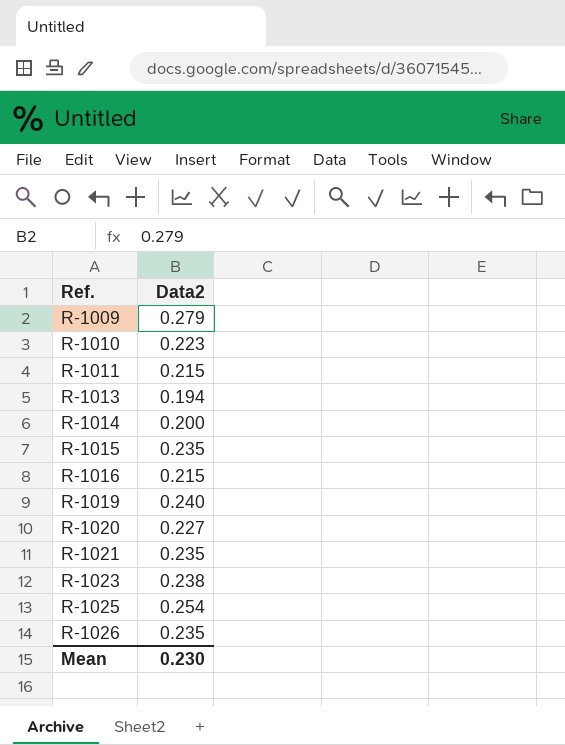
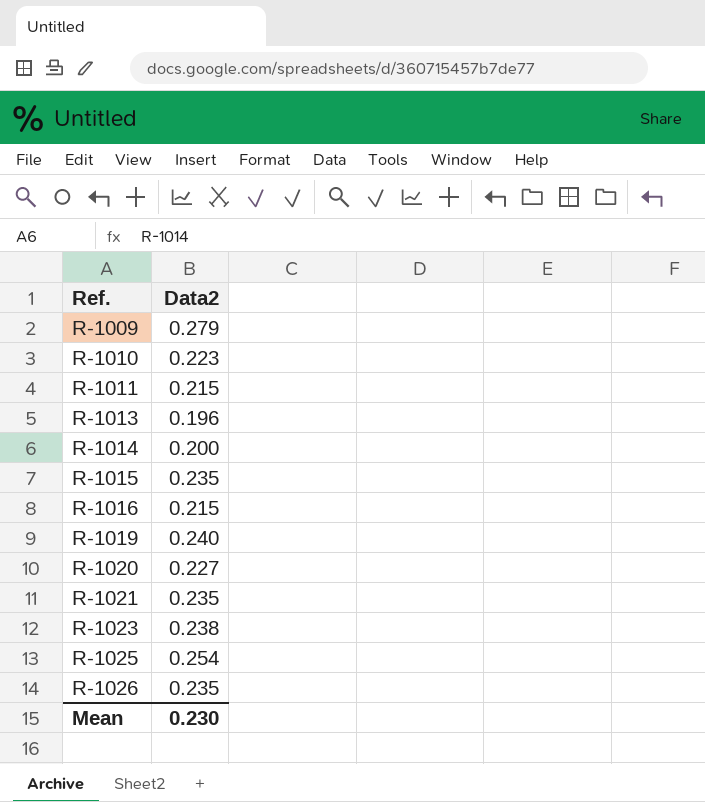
R-1013 | Data2: 0.194 -> 0.196

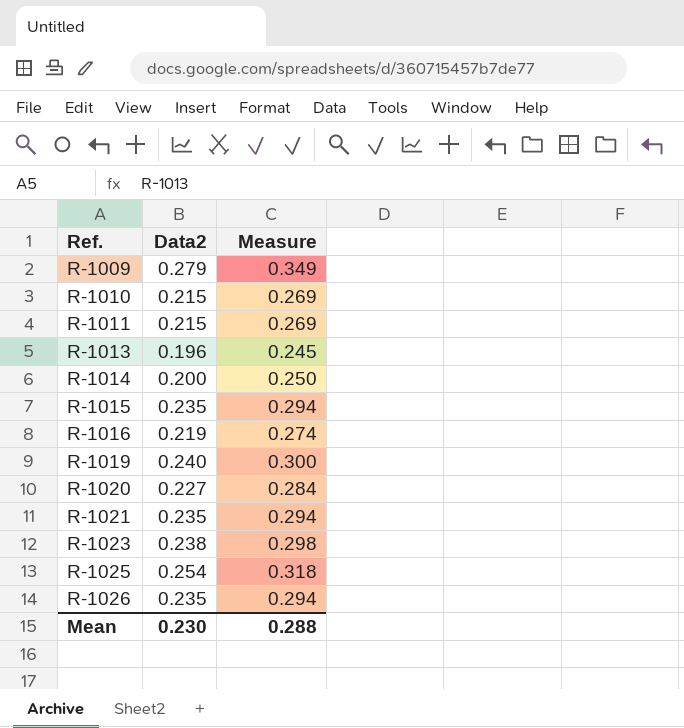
column Measure | formula: none -> [Data2] * 1.25
R-1010 | Data2: 0.223 -> 0.215
R-1016 | Data2: 0.215 -> 0.219

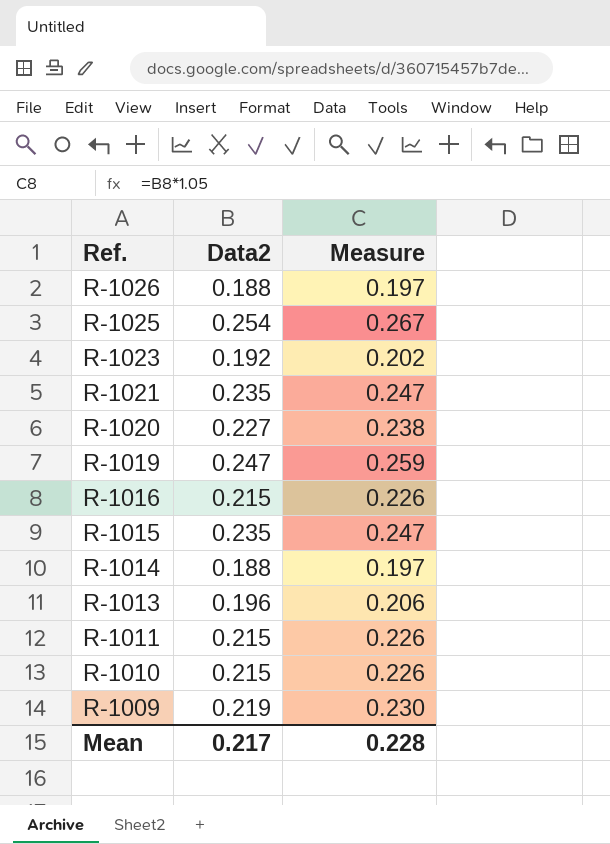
row order: Ref. ascending -> Ref. descending
column Measure | formula: [Data2] * 1.25 -> [Data2] * 1.05
R-1026 | Data2: 0.235 -> 0.188
R-1023 | Data2: 0.238 -> 0.192
R-1019 | Data2: 0.240 -> 0.247
R-1016 | Data2: 0.219 -> 0.215
R-1014 | Data2: 0.200 -> 0.188
R-1009 | Data2: 0.279 -> 0.219
Mean | Data2: 0.230 -> 0.217
Mean | Measure: 0.288 -> 0.228

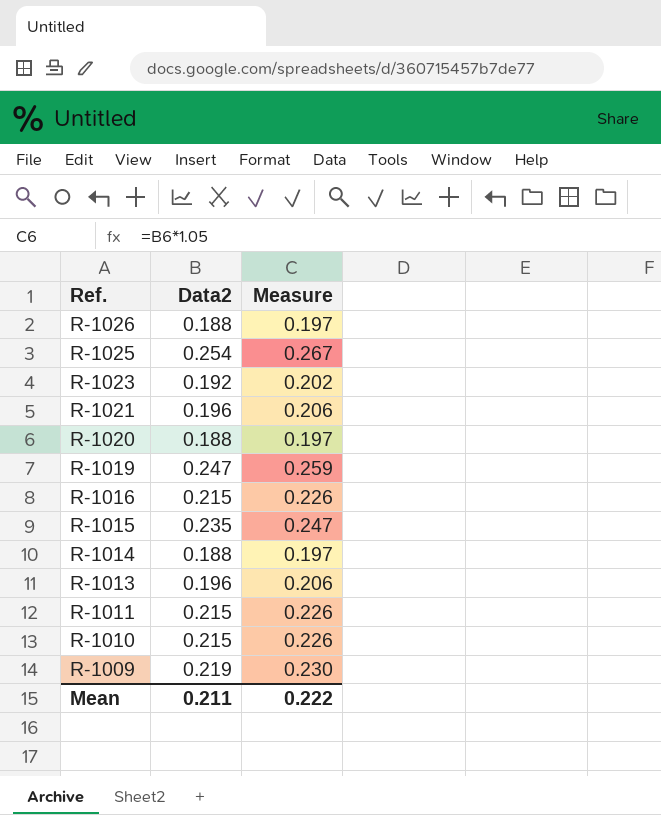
R-1021 | Data2: 0.235 -> 0.196
R-1021 | Measure: 0.247 -> 0.206
R-1020 | Data2: 0.227 -> 0.188
R-1020 | Measure: 0.238 -> 0.197
Mean | Data2: 0.217 -> 0.211
Mean | Measure: 0.228 -> 0.222

